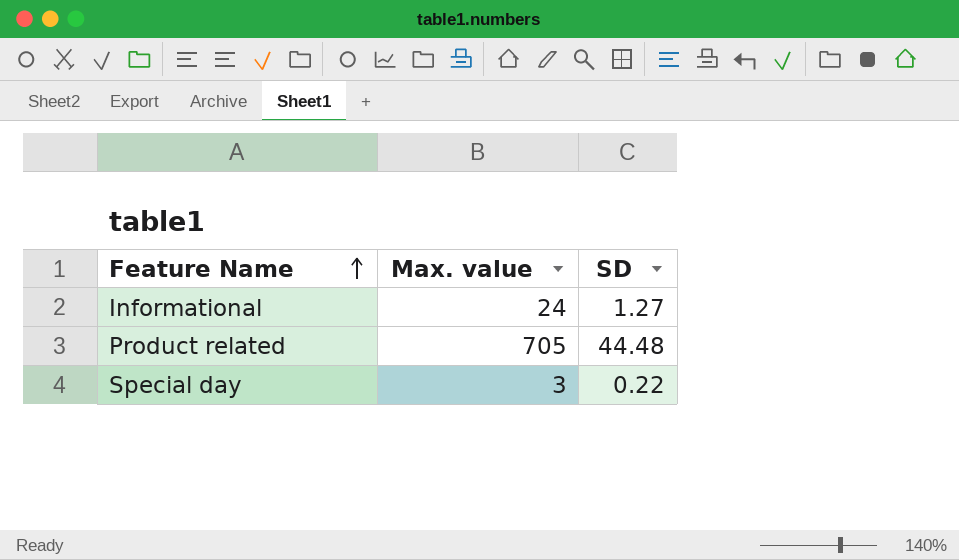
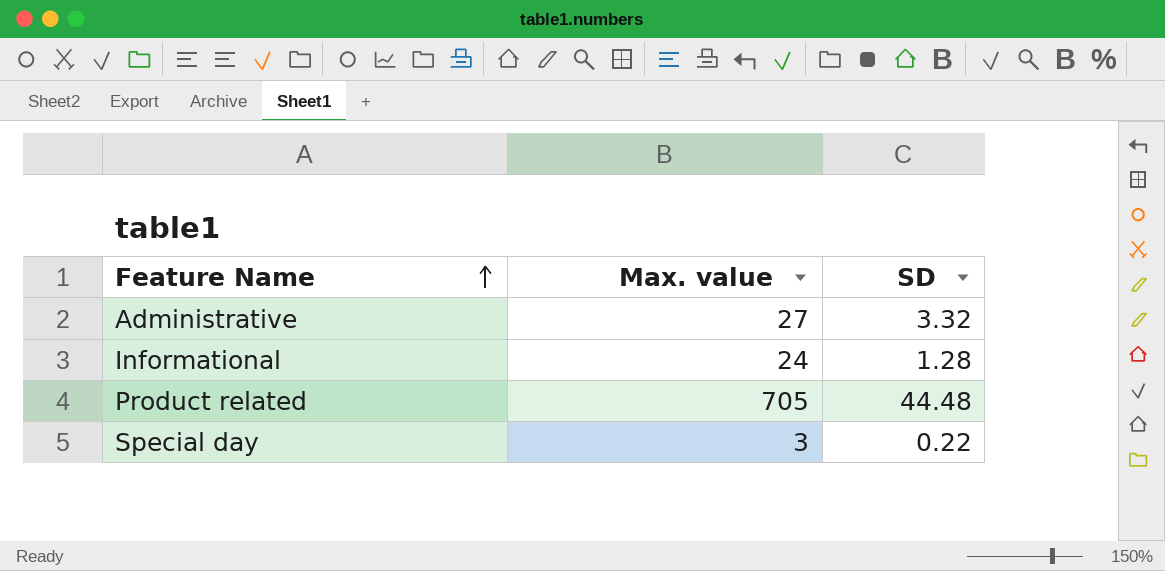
row Administrative: none -> 27 | 3.32
Informational | SD: 1.27 -> 1.28

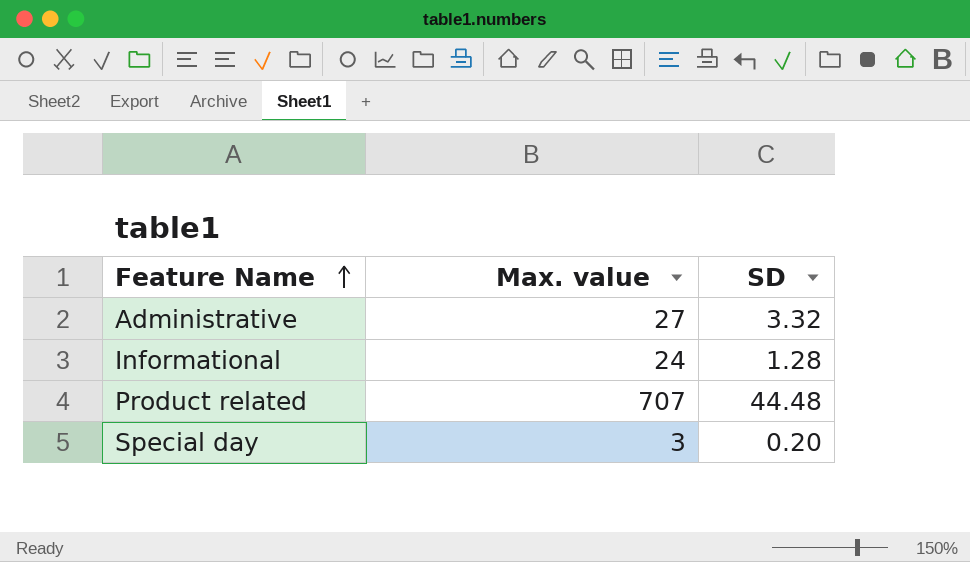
Product related | Max. value: 705 -> 707
Special day | SD: 0.22 -> 0.20

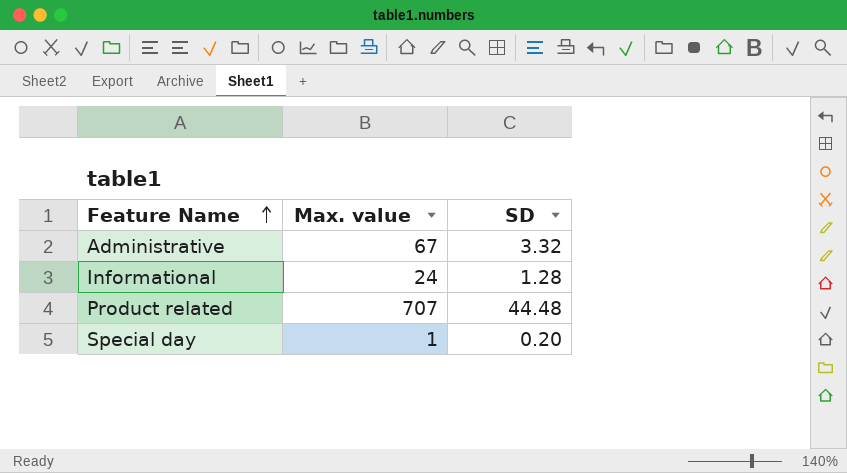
Administrative | Max. value: 27 -> 67
Special day | Max. value: 3 -> 1

